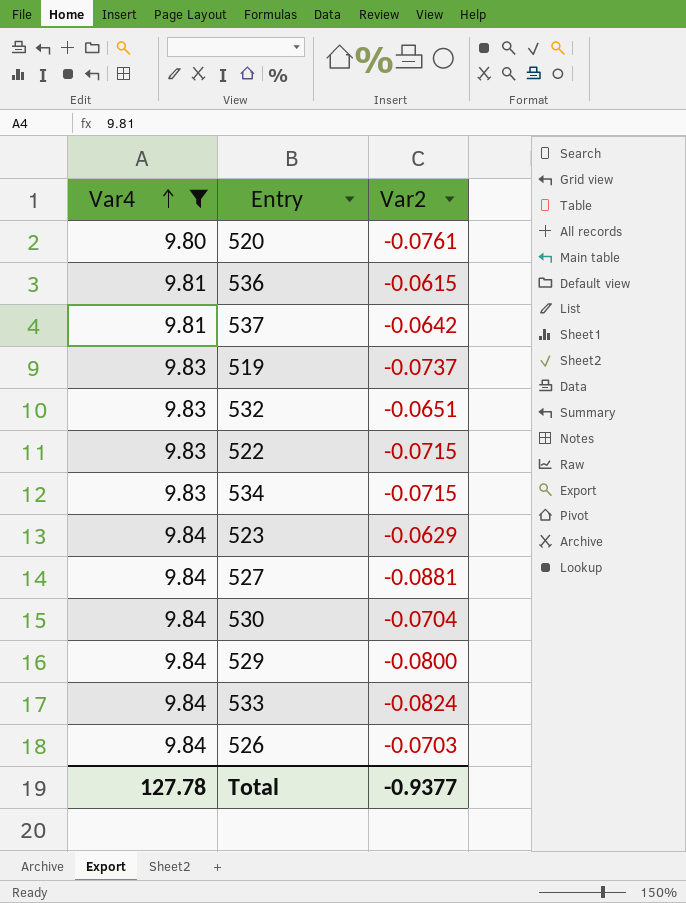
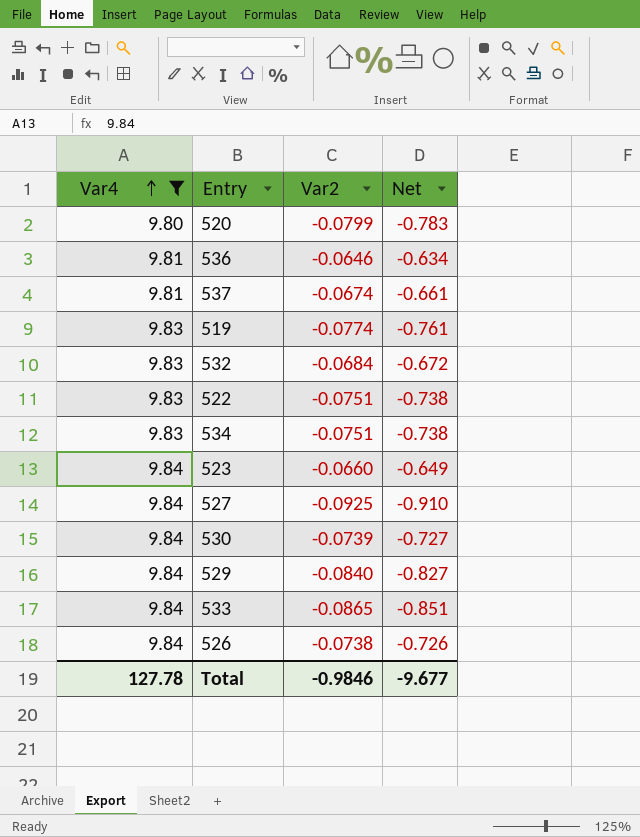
column Net | formula: none -> [Var4] * [Var2]
520 | Var2: -0.0761 -> -0.0799
536 | Var2: -0.0615 -> -0.0646
537 | Var2: -0.0642 -> -0.0674
519 | Var2: -0.0737 -> -0.0774
532 | Var2: -0.0651 -> -0.0684
522 | Var2: -0.0715 -> -0.0751
534 | Var2: -0.0715 -> -0.0751
523 | Var2: -0.0629 -> -0.0660
527 | Var2: -0.0881 -> -0.0925
530 | Var2: -0.0704 -> -0.0739
529 | Var2: -0.0800 -> -0.0840
533 | Var2: -0.0824 -> -0.0865
526 | Var2: -0.0703 -> -0.0738
Total | Var2: -0.9377 -> -0.9846

